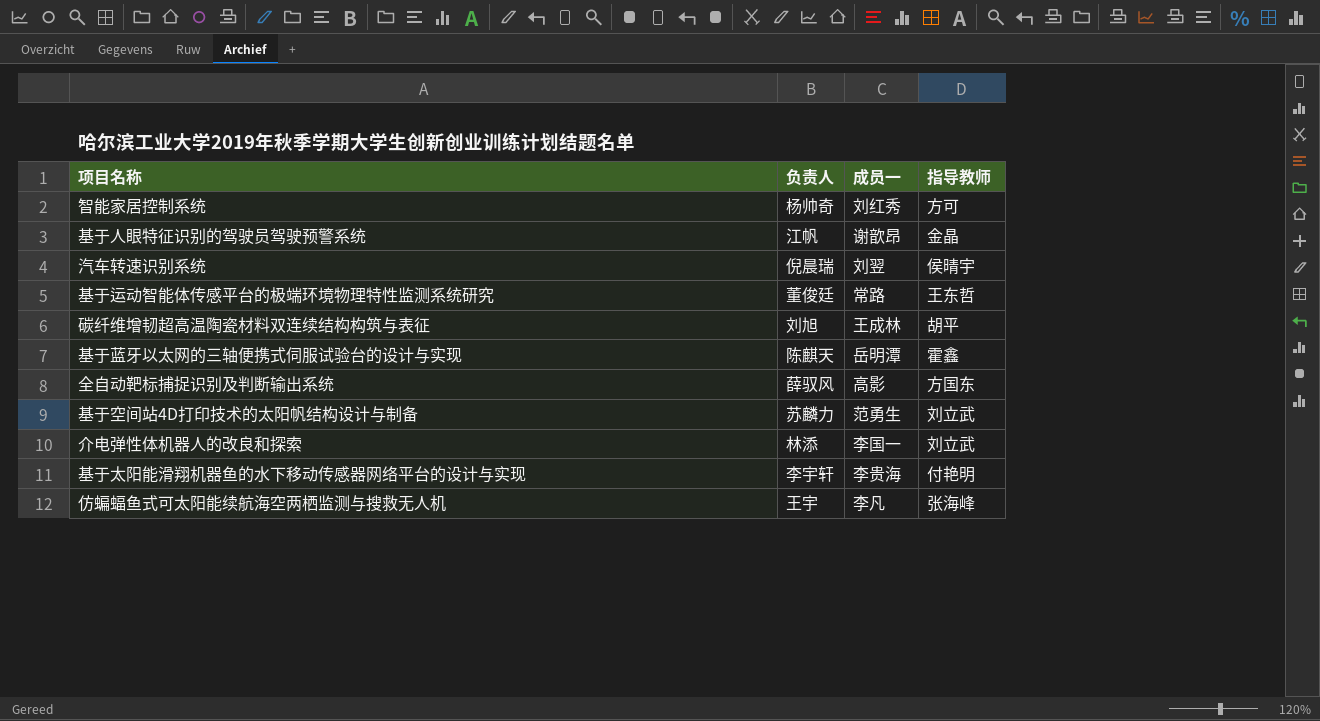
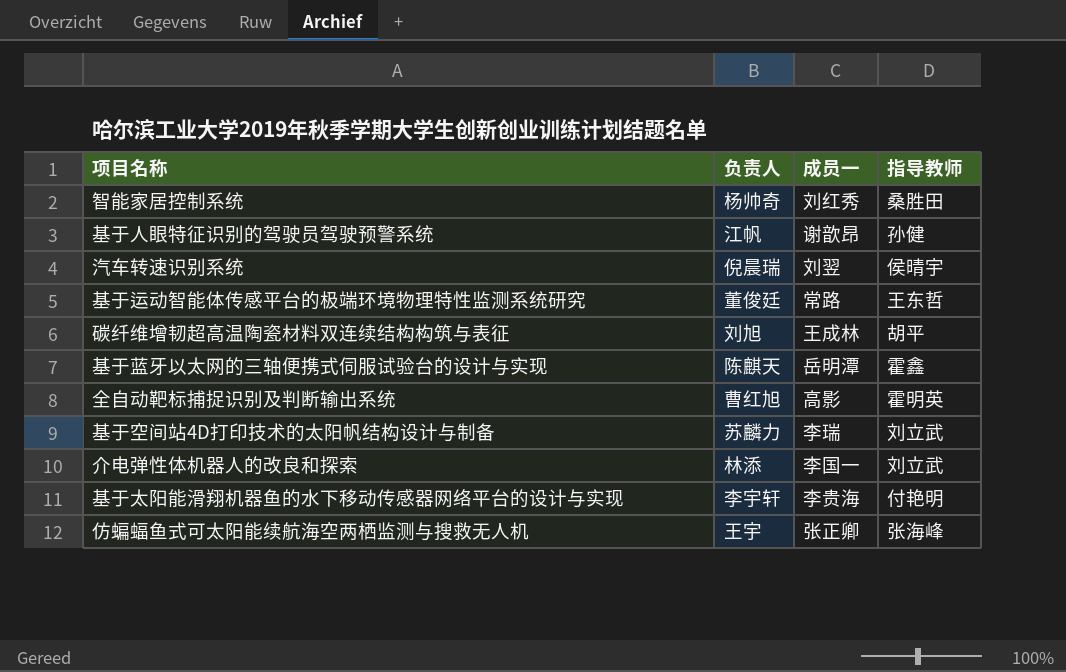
智能家居控制系统 | 指导教师: 方可 -> 桑胜田
基于人眼特征识别的驾驶员驾驶预警系统 | 指导教师: 金晶 -> 孙健
全自动靶标捕捉识别及判断输出系统 | 负责人: 薛驭风 -> 曹红旭
全自动靶标捕捉识别及判断输出系统 | 指导教师: 方国东 -> 霍明英
基于空间站4D打印技术的太阳帆结构设计与制备 | 成员一: 范勇生 -> 李瑞
仿蝙蝠鱼式可太阳能续航海空两栖监测与搜救无人机 | 成员一: 李凡 -> 张正卿

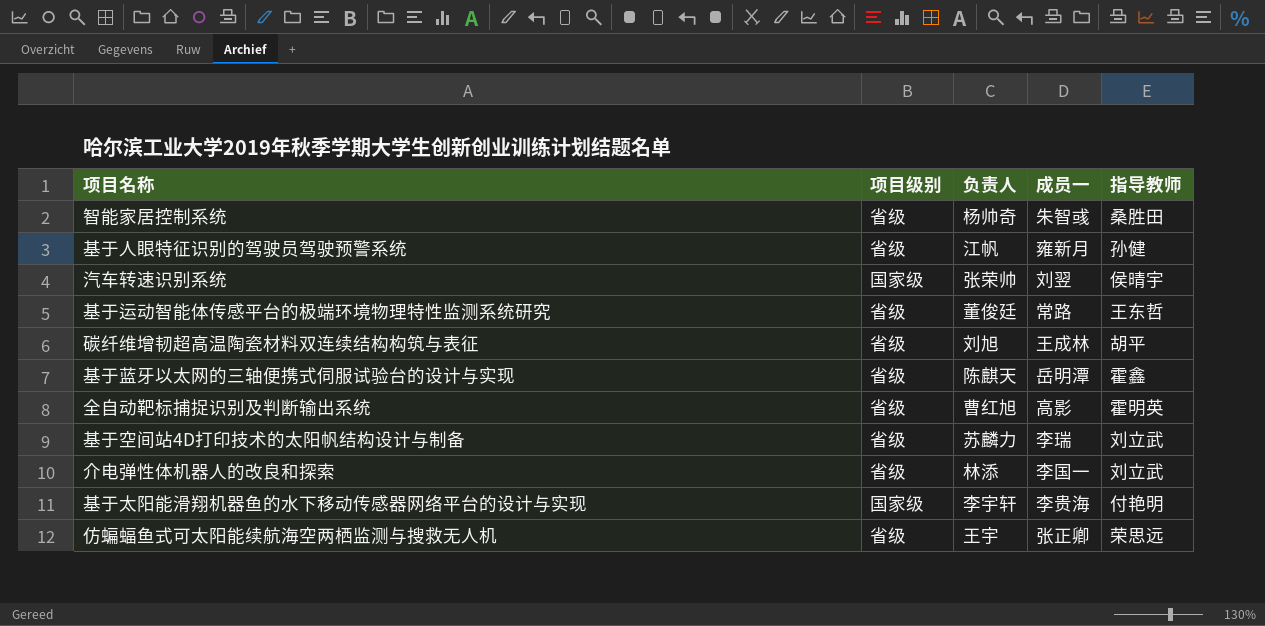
column 项目级别 | position: none -> 2
智能家居控制系统 | 成员一: 刘红秀 -> 朱智彧
基于人眼特征识别的驾驶员驾驶预警系统 | 成员一: 谢歆昂 -> 雍新月
汽车转速识别系统 | 负责人: 倪晨瑞 -> 张荣帅
仿蝙蝠鱼式可太阳能续航海空两栖监测与搜救无人机 | 指导教师: 张海峰 -> 荣思远

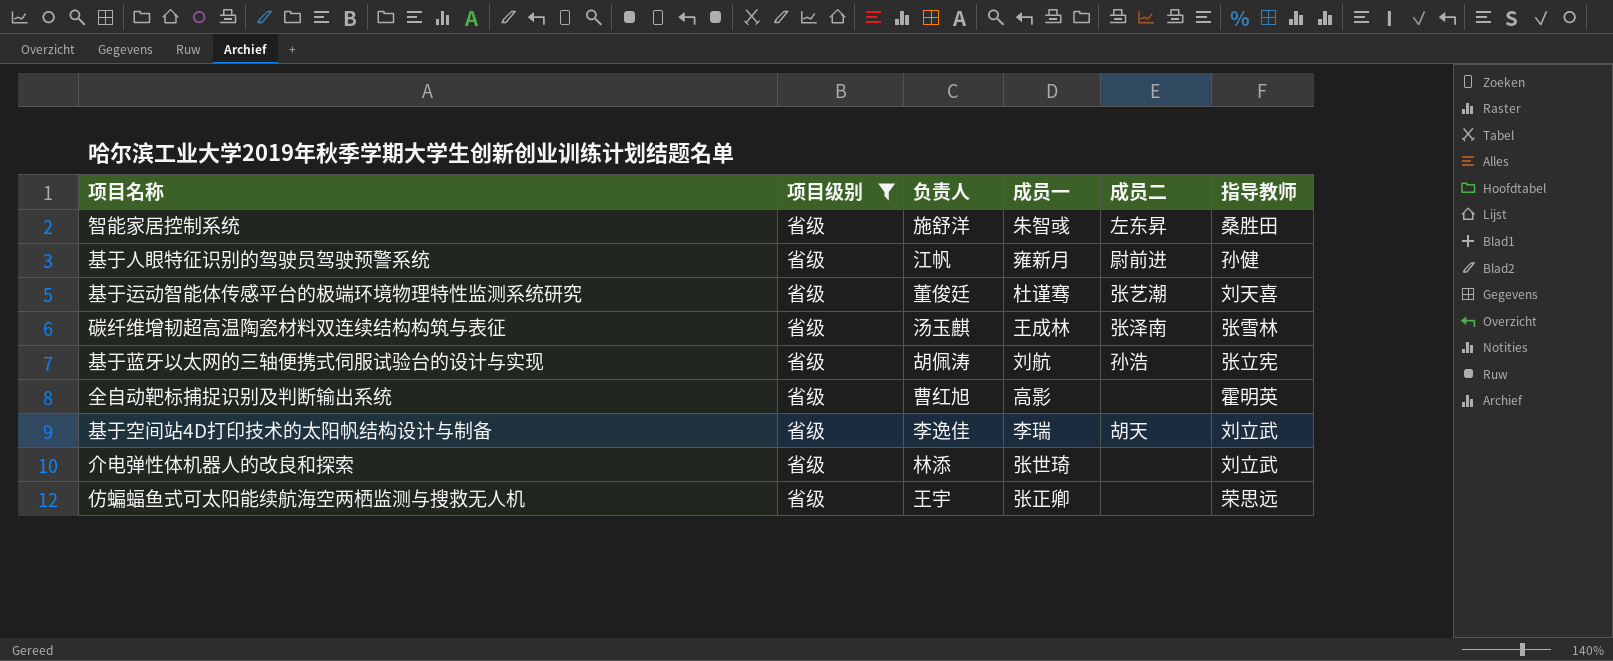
filter: none -> 项目级别 = 省级
column 成员二 | position: none -> 5
智能家居控制系统 | 负责人: 杨帅奇 -> 施舒洋
基于运动智能体传感平台的极端环境物理特性监测系统研究 | 成员一: 常路 -> 杜谨骞
基于运动智能体传感平台的极端环境物理特性监测系统研究 | 指导教师: 王东哲 -> 刘天喜
碳纤维增韧超高温陶瓷材料双连续结构构筑与表征 | 负责人: 刘旭 -> 汤玉麒
碳纤维增韧超高温陶瓷材料双连续结构构筑与表征 | 指导教师: 胡平 -> 张雪林
基于蓝牙以太网的三轴便携式伺服试验台的设计与实现 | 负责人: 陈麒天 -> 胡佩涛
基于蓝牙以太网的三轴便携式伺服试验台的设计与实现 | 成员一: 岳明潭 -> 刘航
基于蓝牙以太网的三轴便携式伺服试验台的设计与实现 | 指导教师: 霍鑫 -> 张立宪
基于空间站4D打印技术的太阳帆结构设计与制备 | 负责人: 苏麟力 -> 李逸佳
介电弹性体机器人的改良和探索 | 成员一: 李国一 -> 张世琦

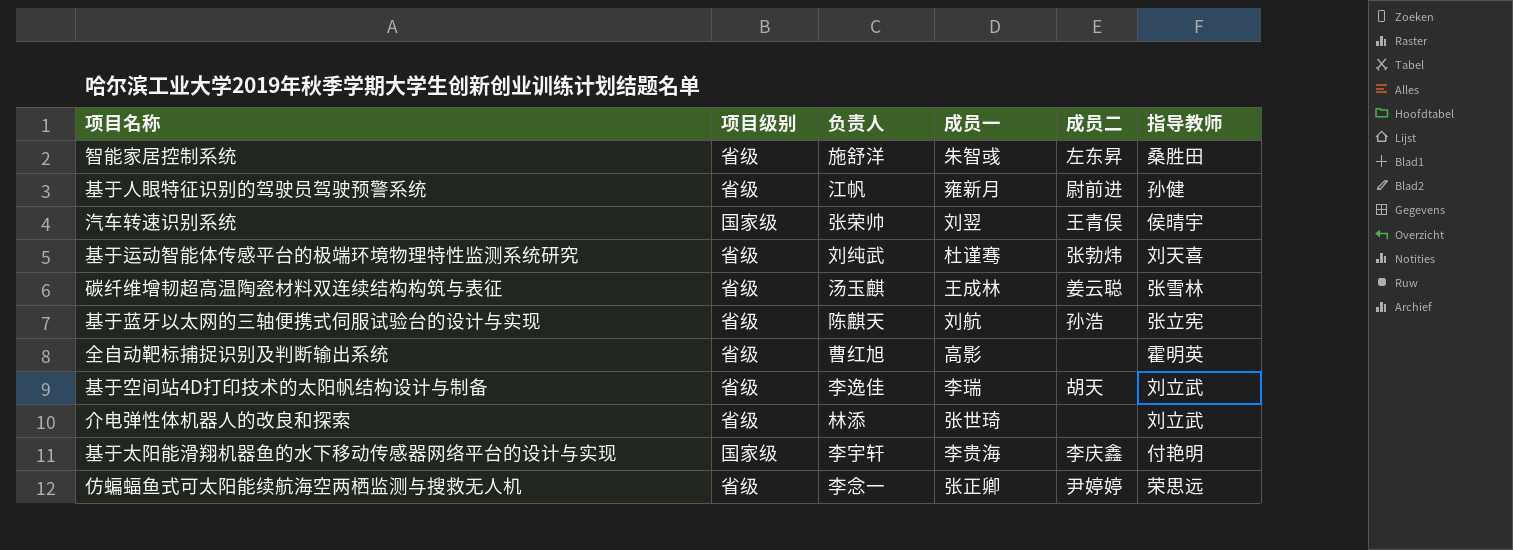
filter: 项目级别 = 省级 -> none
基于运动智能体传感平台的极端环境物理特性监测系统研究 | 负责人: 董俊廷 -> 刘纯武
基于运动智能体传感平台的极端环境物理特性监测系统研究 | 成员二: 张艺潮 -> 张勃炜
碳纤维增韧超高温陶瓷材料双连续结构构筑与表征 | 成员二: 张泽南 -> 姜云聪
基于蓝牙以太网的三轴便携式伺服试验台的设计与实现 | 负责人: 胡佩涛 -> 陈麒天
仿蝙蝠鱼式可太阳能续航海空两栖监测与搜救无人机 | 负责人: 王宇 -> 李念一
仿蝙蝠鱼式可太阳能续航海空两栖监测与搜救无人机 | 成员二: none -> 尹婷婷

